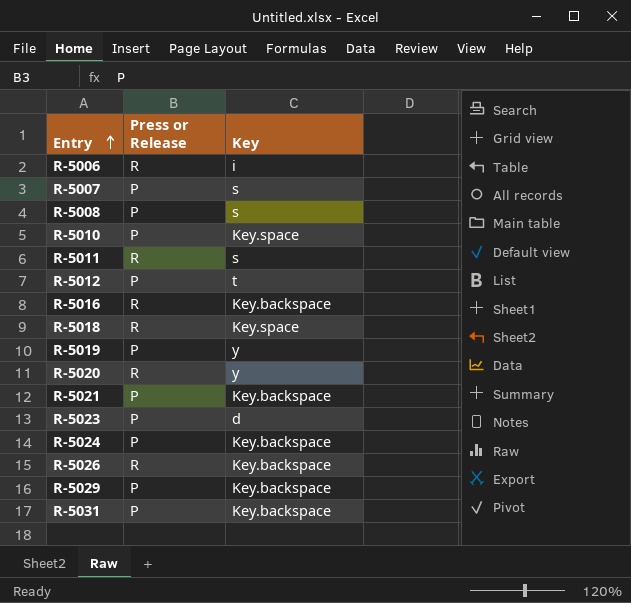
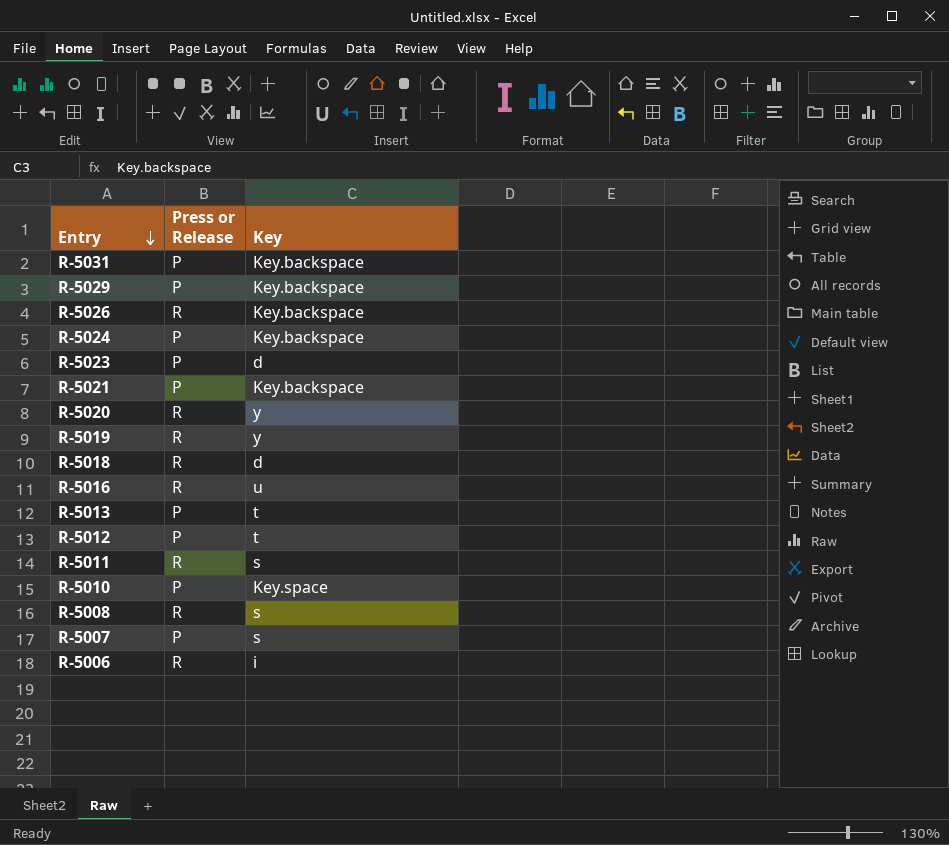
row order: Entry ascending -> Entry descending
R-5019 | Press or Release: P -> R
R-5018 | Key: Key.space -> d
R-5016 | Key: Key.backspace -> u
row R-5013: none -> P | t
R-5008 | Press or Release: P -> R

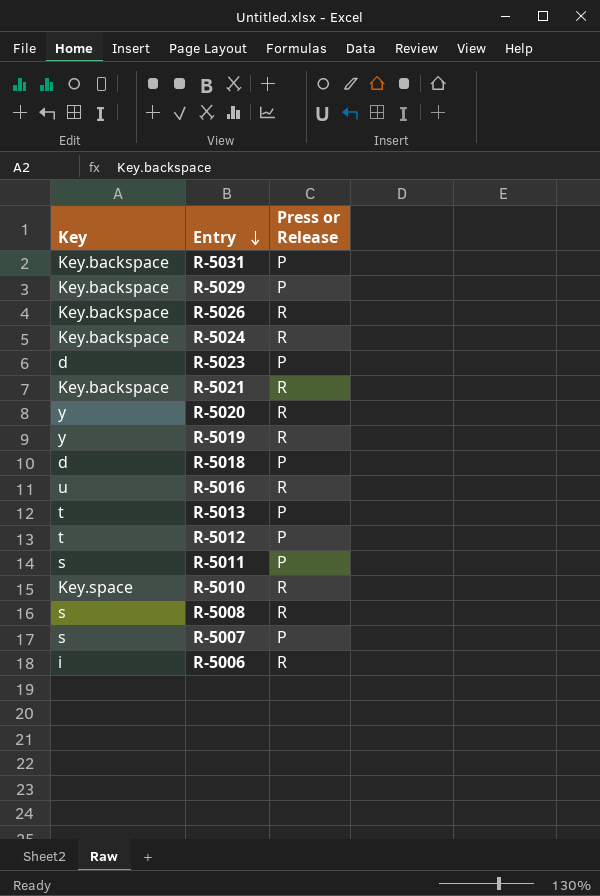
column Key | position: 3 -> 1
R-5024 | Press or Release: P -> R
R-5021 | Press or Release: P -> R
R-5018 | Press or Release: R -> P
R-5011 | Press or Release: R -> P
R-5010 | Press or Release: P -> R

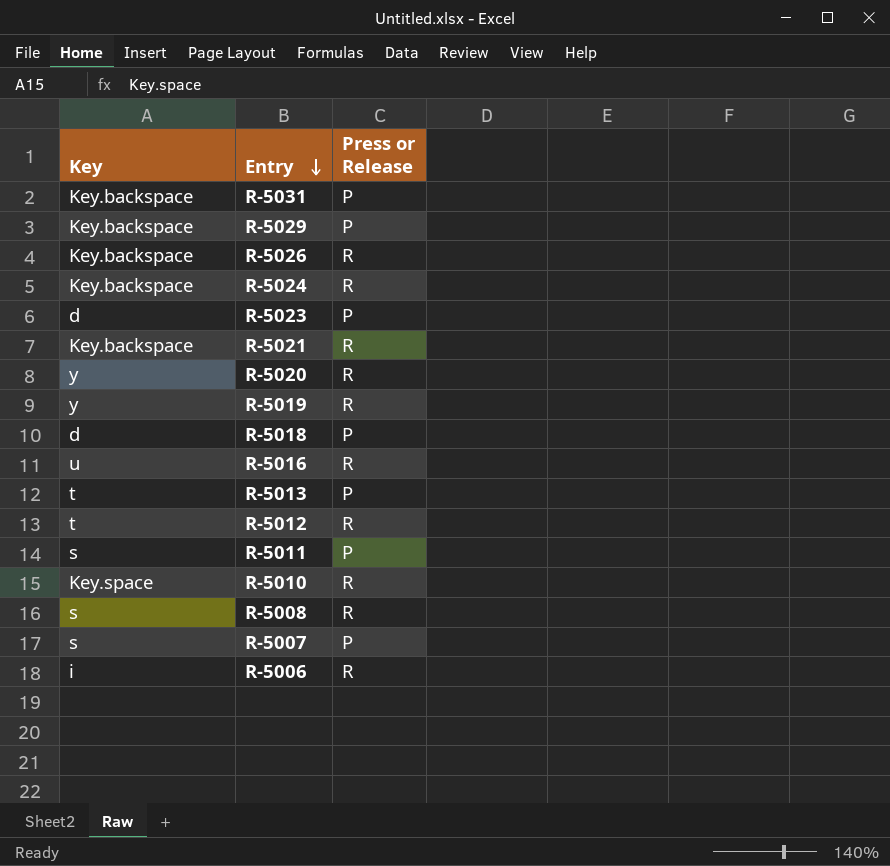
R-5012 | Press or Release: P -> R

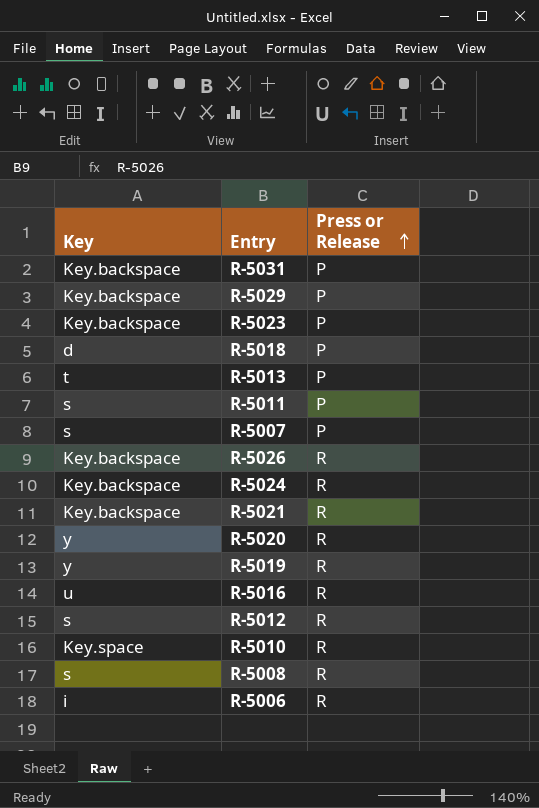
row order: Entry descending -> Press or Release ascending
R-5023 | Key: d -> Key.backspace
R-5012 | Key: t -> s

